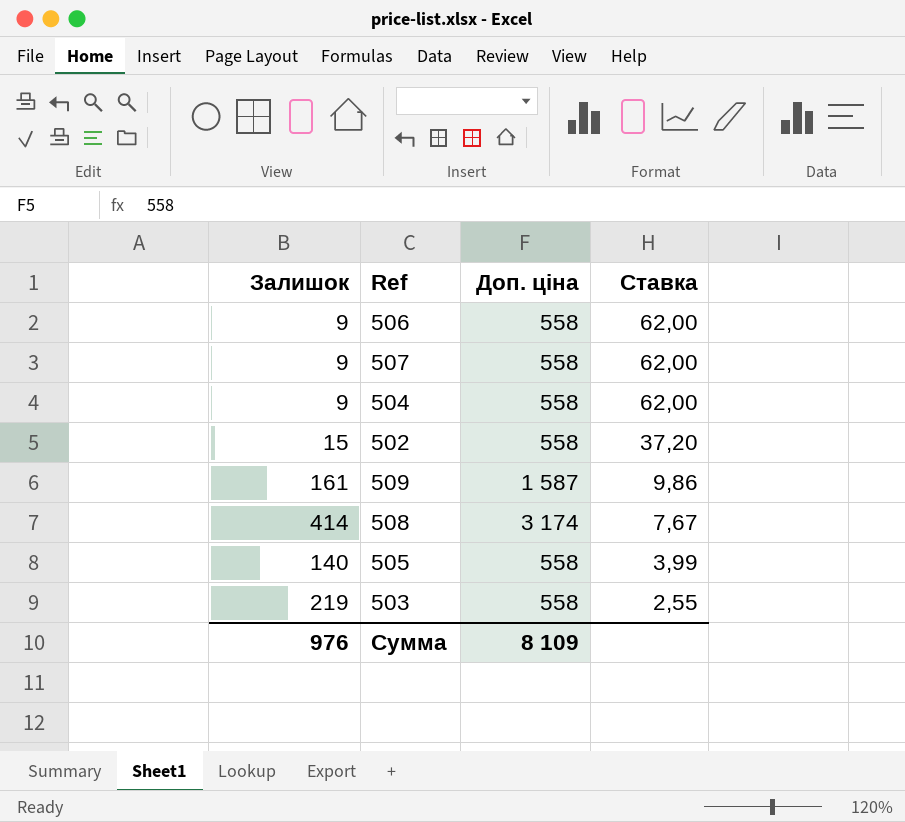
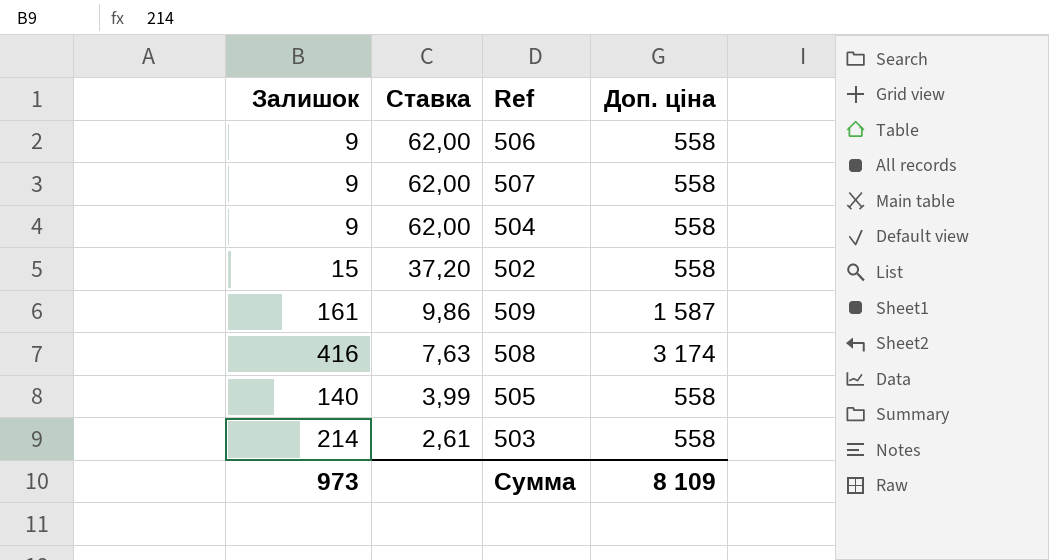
column Ставка | position: 4 -> 2
508 | Залишок: 414 -> 416
508 | Ставка: 7,67 -> 7,63
503 | Залишок: 219 -> 214
503 | Ставка: 2,55 -> 2,61
Сумма | Залишок: 976 -> 973

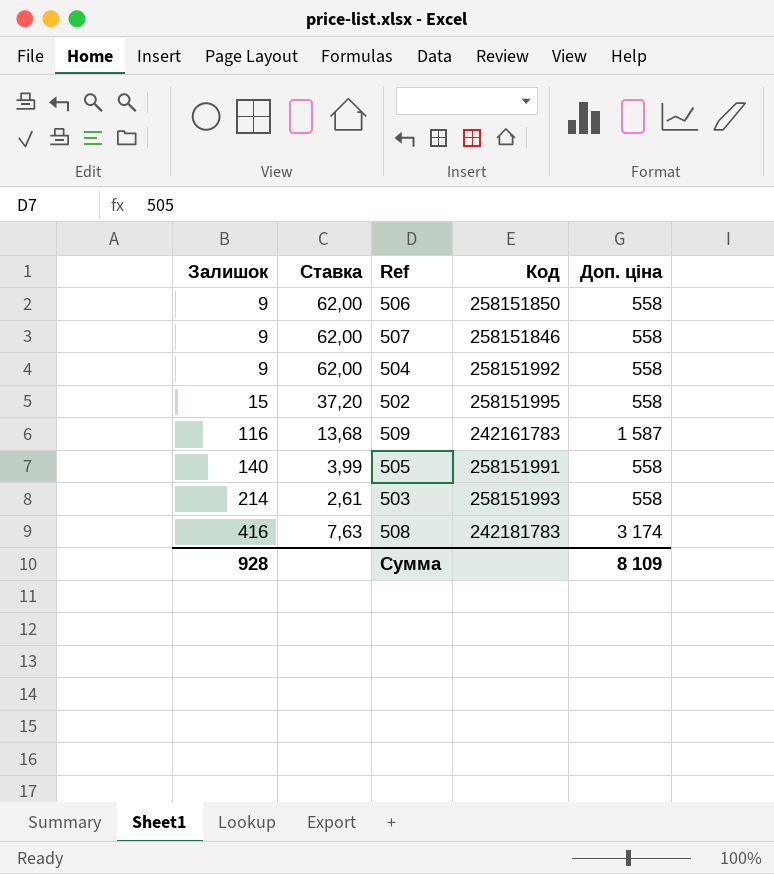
row order: Ставка descending -> Залишок ascending
column Код | position: none -> 4
509 | Залишок: 161 -> 116
509 | Ставка: 9,86 -> 13,68
Сумма | Залишок: 973 -> 928

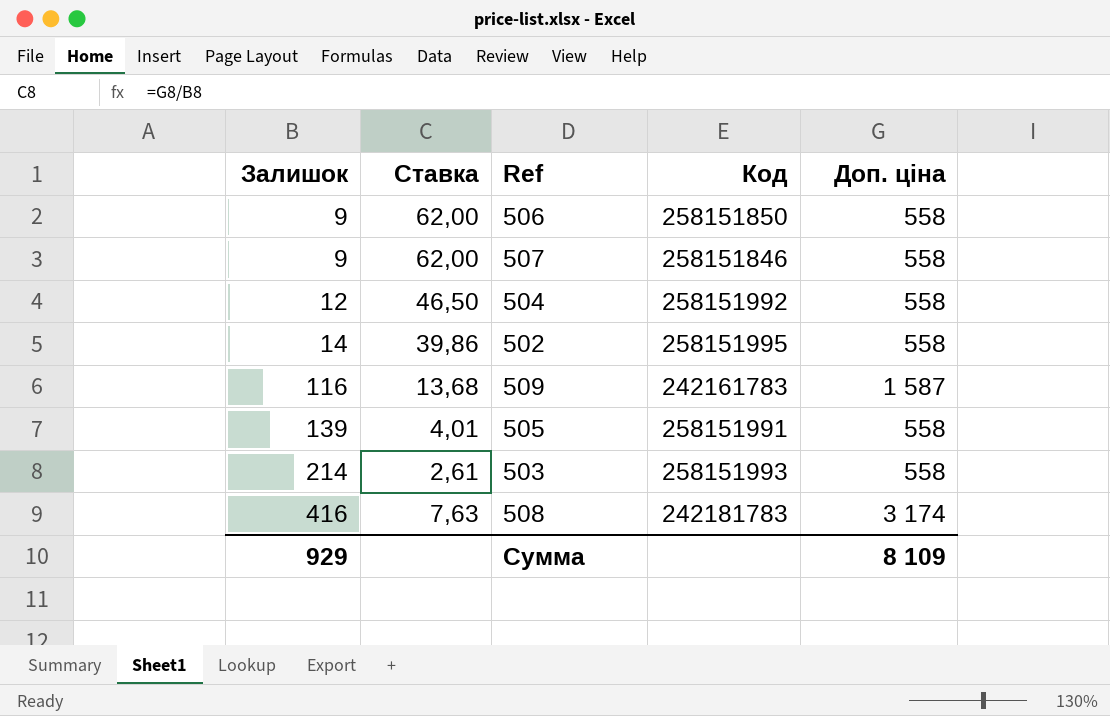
504 | Залишок: 9 -> 12
504 | Ставка: 62,00 -> 46,50
502 | Залишок: 15 -> 14
502 | Ставка: 37,20 -> 39,86
505 | Залишок: 140 -> 139
505 | Ставка: 3,99 -> 4,01
Сумма | Залишок: 928 -> 929

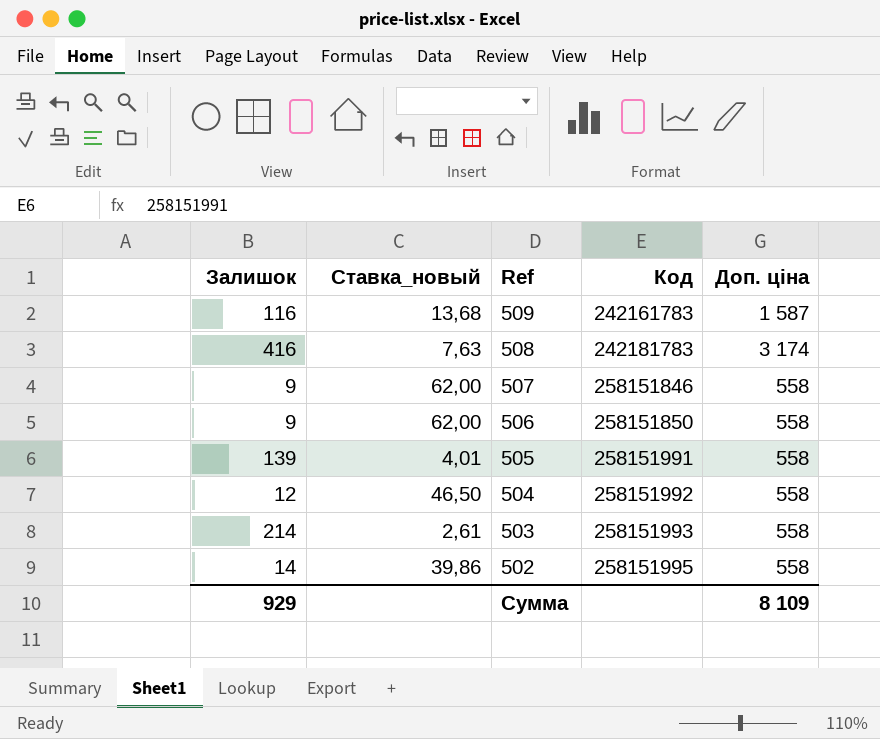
row order: Залишок ascending -> Ref descending
column name: Ставка -> Ставка_новый

